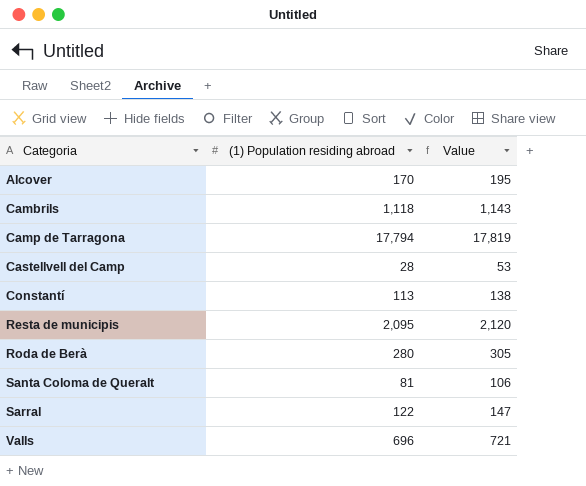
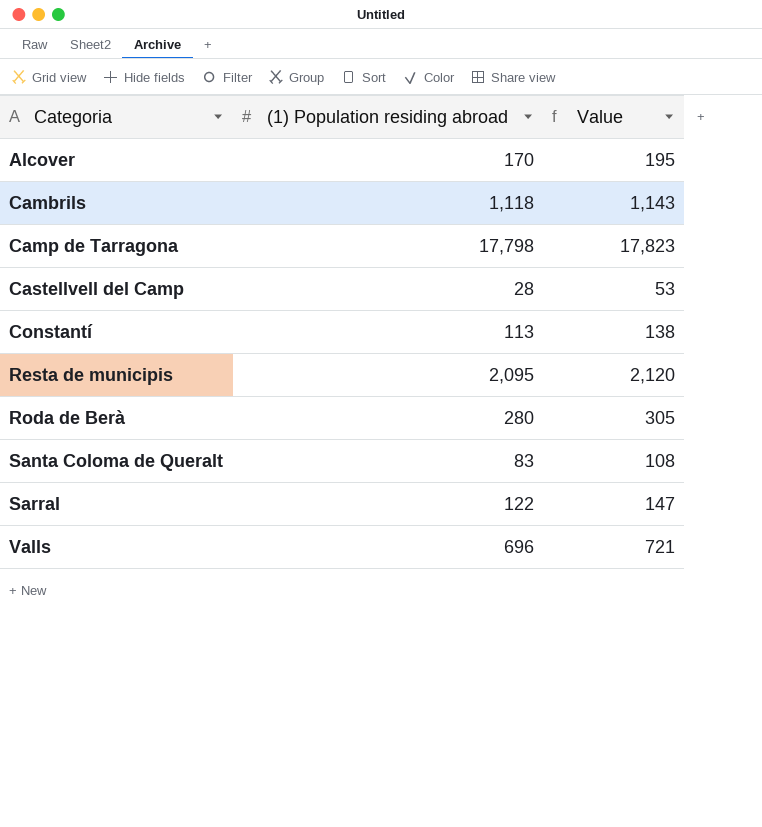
Camp de Tarragona | (1) Population residing abroad: 17,794 -> 17,798
Camp de Tarragona | Value: 17,819 -> 17,823
Santa Coloma de Queralt | (1) Population residing abroad: 81 -> 83
Santa Coloma de Queralt | Value: 106 -> 108

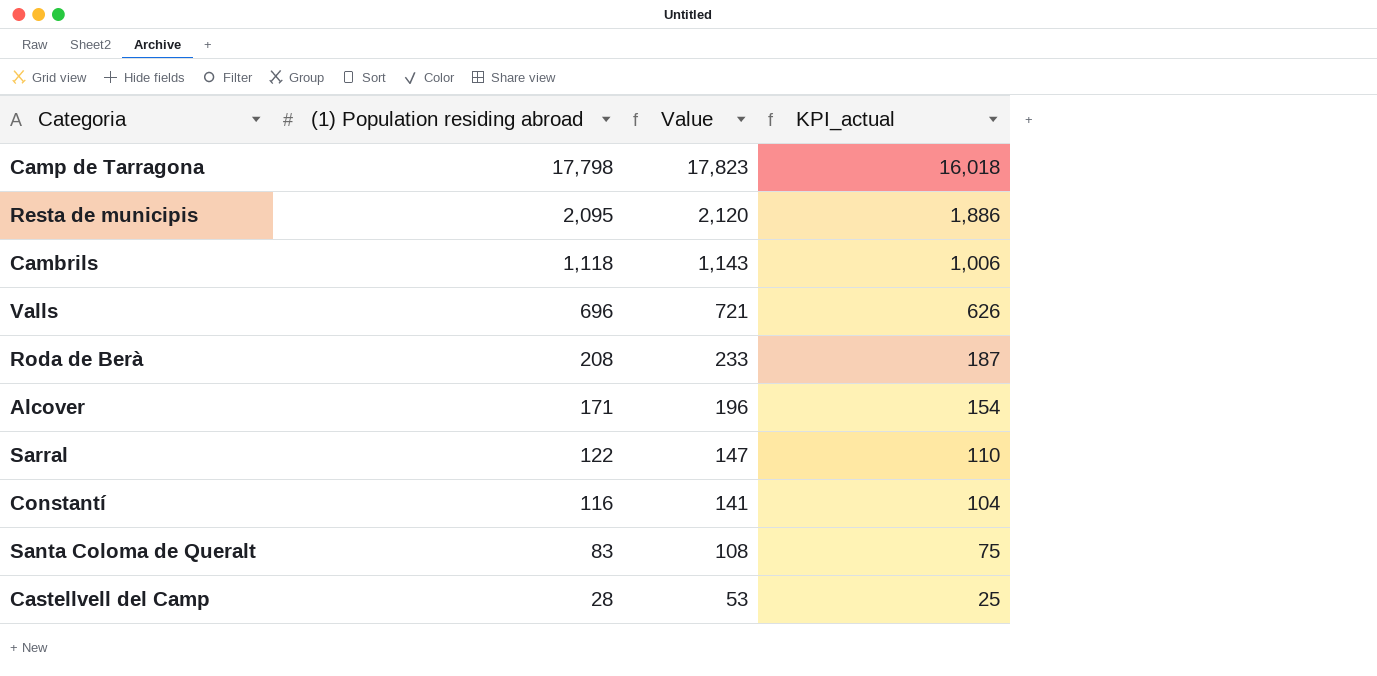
row order: Categoria ascending -> (1) Population residing abroad descending
column KPI_actual | formula: none -> [(1) Population residing abroad] * 0.9
Roda de Berà | (1) Population residing abroad: 280 -> 208
Roda de Berà | Value: 305 -> 233
Alcover | (1) Population residing abroad: 170 -> 171
Alcover | Value: 195 -> 196
Constantí | (1) Population residing abroad: 113 -> 116
Constantí | Value: 138 -> 141

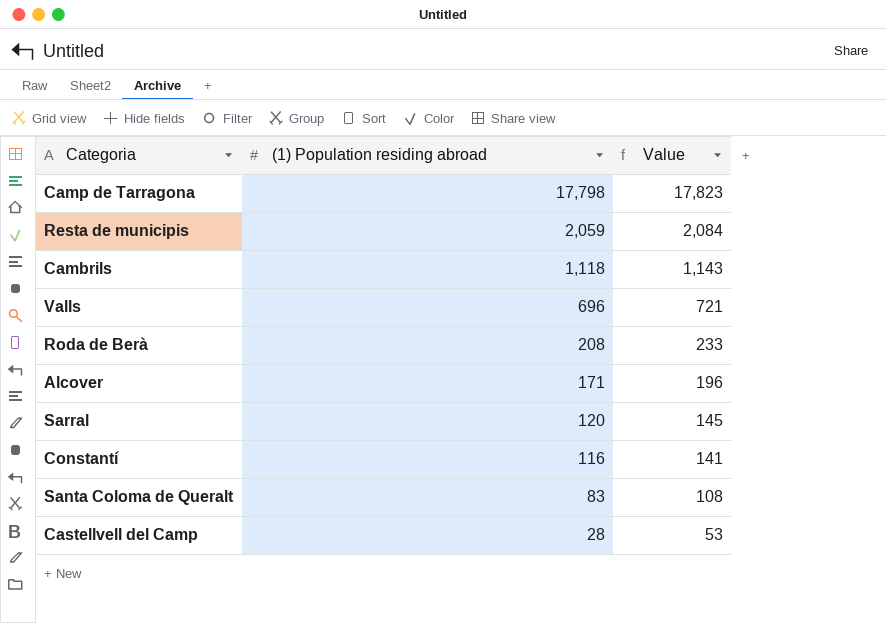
column KPI_actual | formula: [(1) Population residing abroad] * 0.9 -> none
Resta de municipis | (1) Population residing abroad: 2,095 -> 2,059
Resta de municipis | Value: 2,120 -> 2,084
Sarral | (1) Population residing abroad: 122 -> 120
Sarral | Value: 147 -> 145

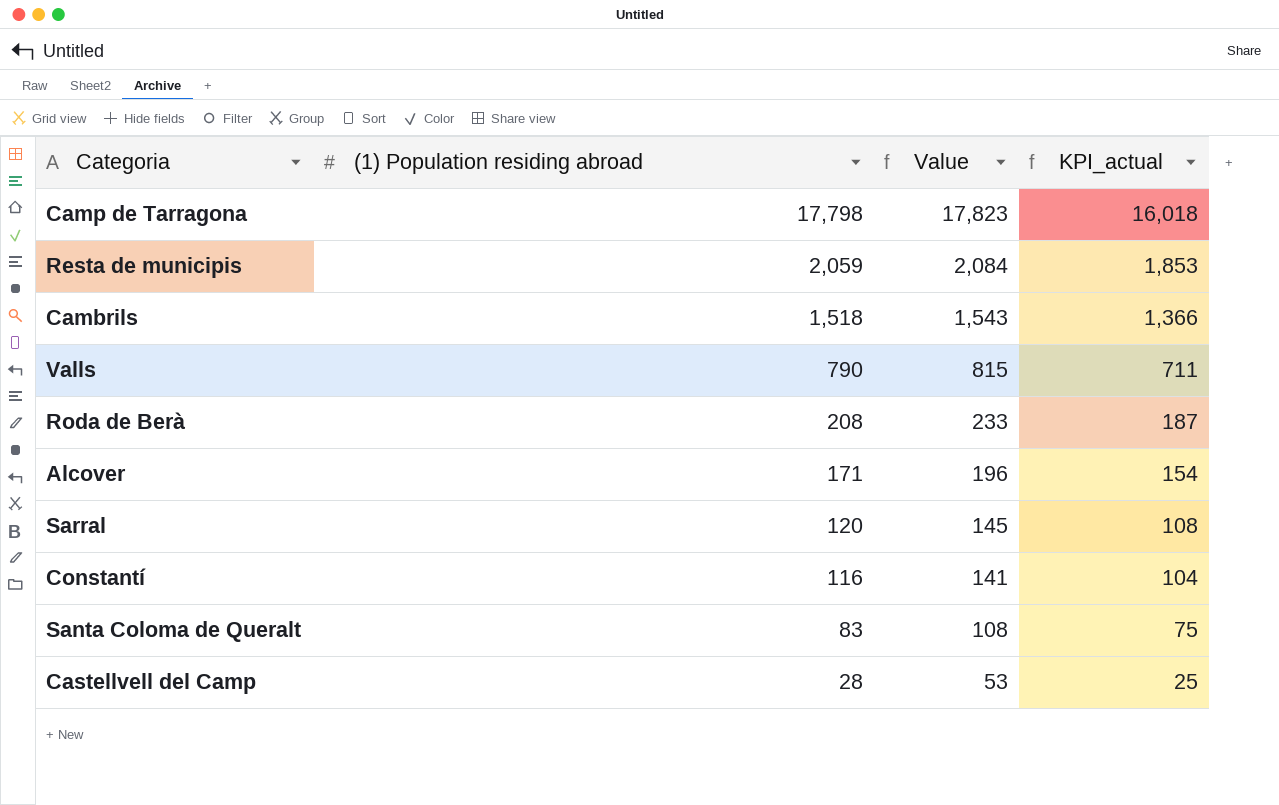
column KPI_actual | formula: none -> [(1) Population residing abroad] * 0.9
Cambrils | (1) Population residing abroad: 1,118 -> 1,518
Cambrils | Value: 1,143 -> 1,543
Valls | (1) Population residing abroad: 696 -> 790
Valls | Value: 721 -> 815

